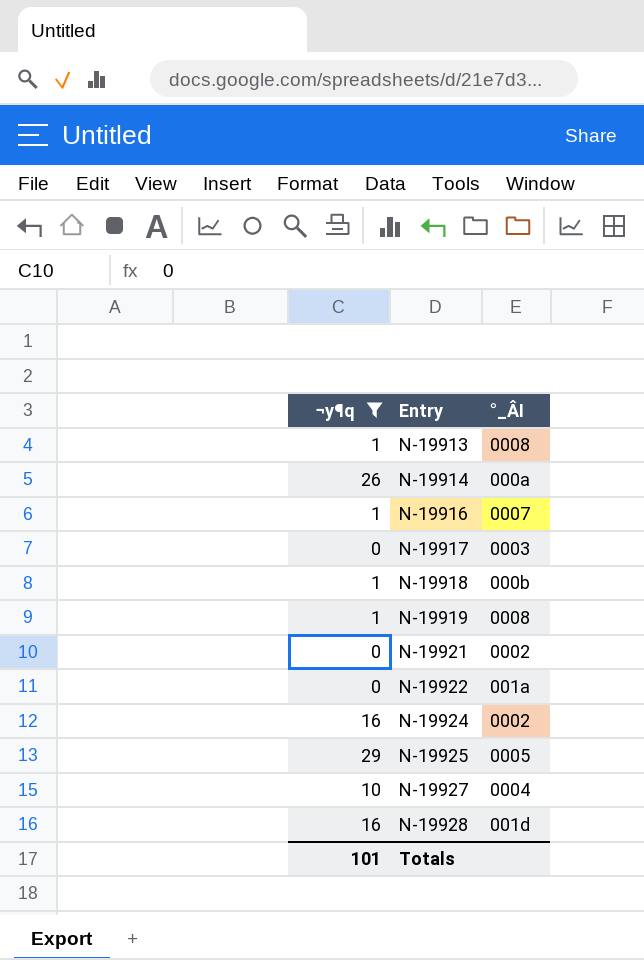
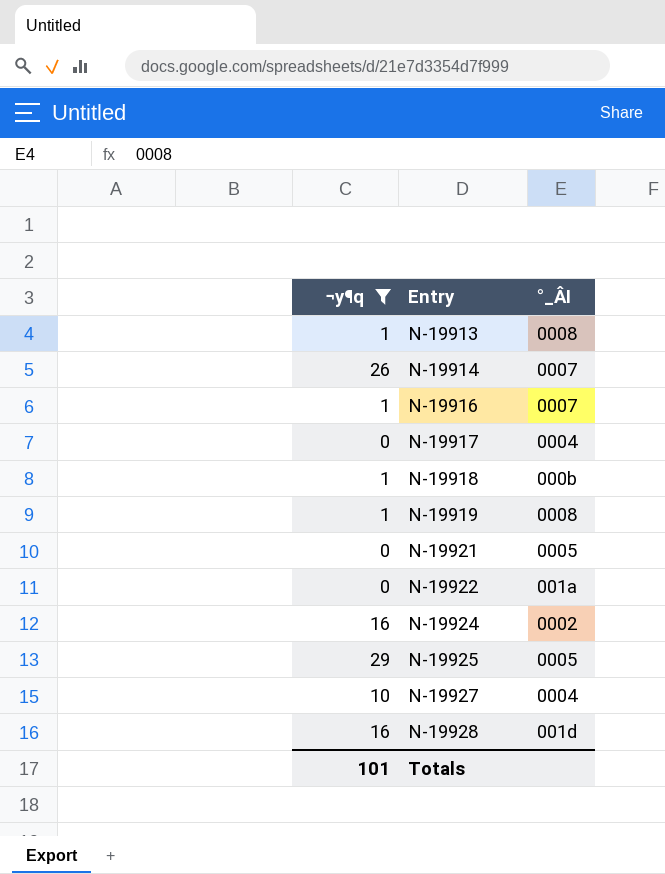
N-19914 | °_ÂI: 000a -> 0007
N-19917 | °_ÂI: 0003 -> 0004
N-19921 | °_ÂI: 0002 -> 0005

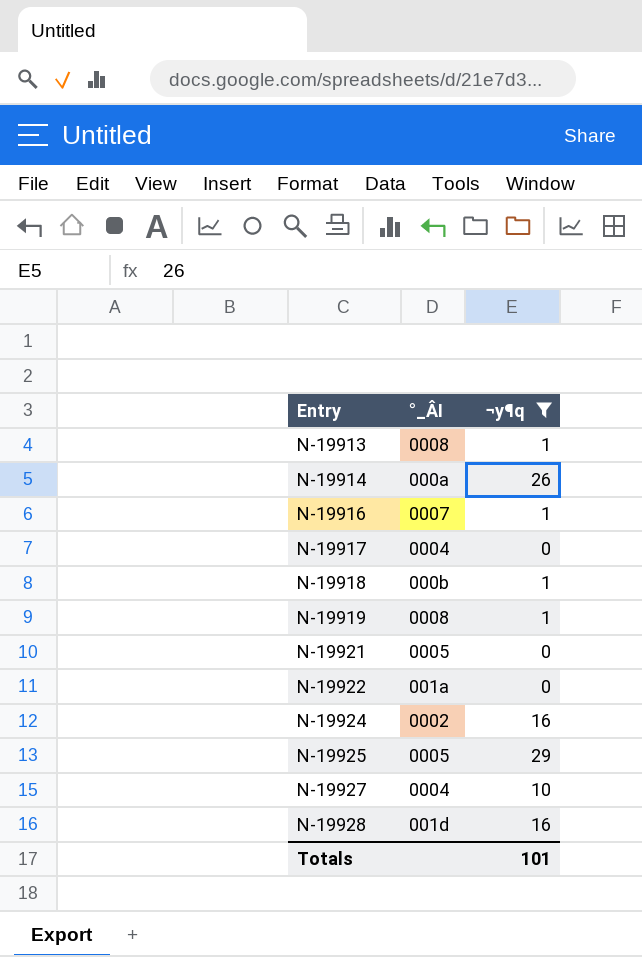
column ¬y¶q | position: 1 -> 3
N-19914 | °_ÂI: 0007 -> 000a

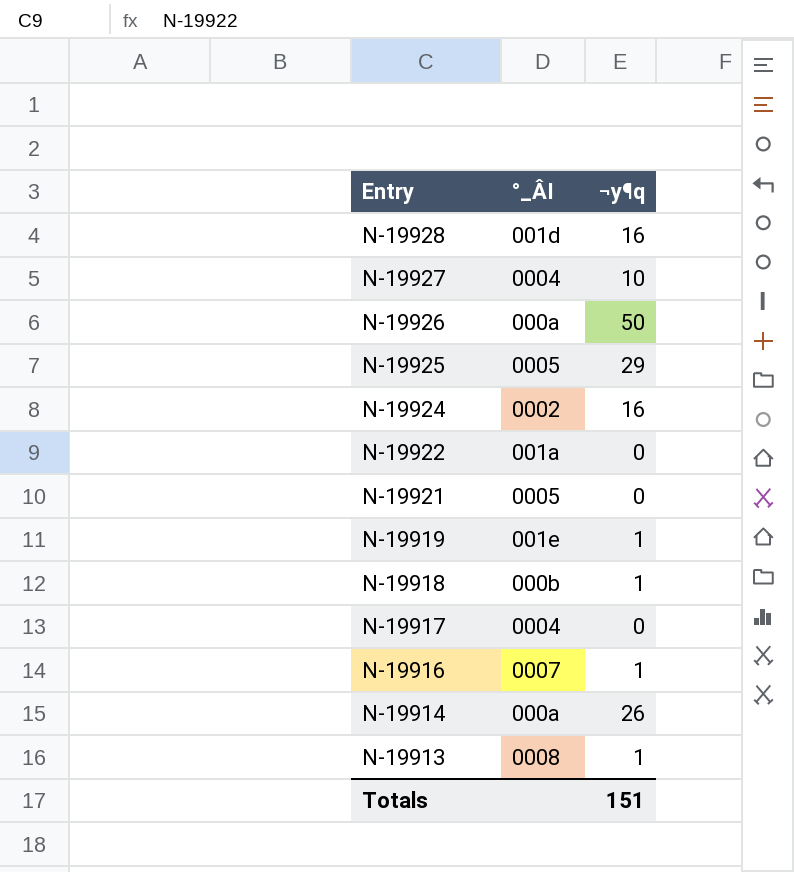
filter: ¬y¶q != 50 -> none
row order: Entry ascending -> Entry descending
N-19919 | °_ÂI: 0008 -> 001e
Totals | ¬y¶q: 101 -> 151

